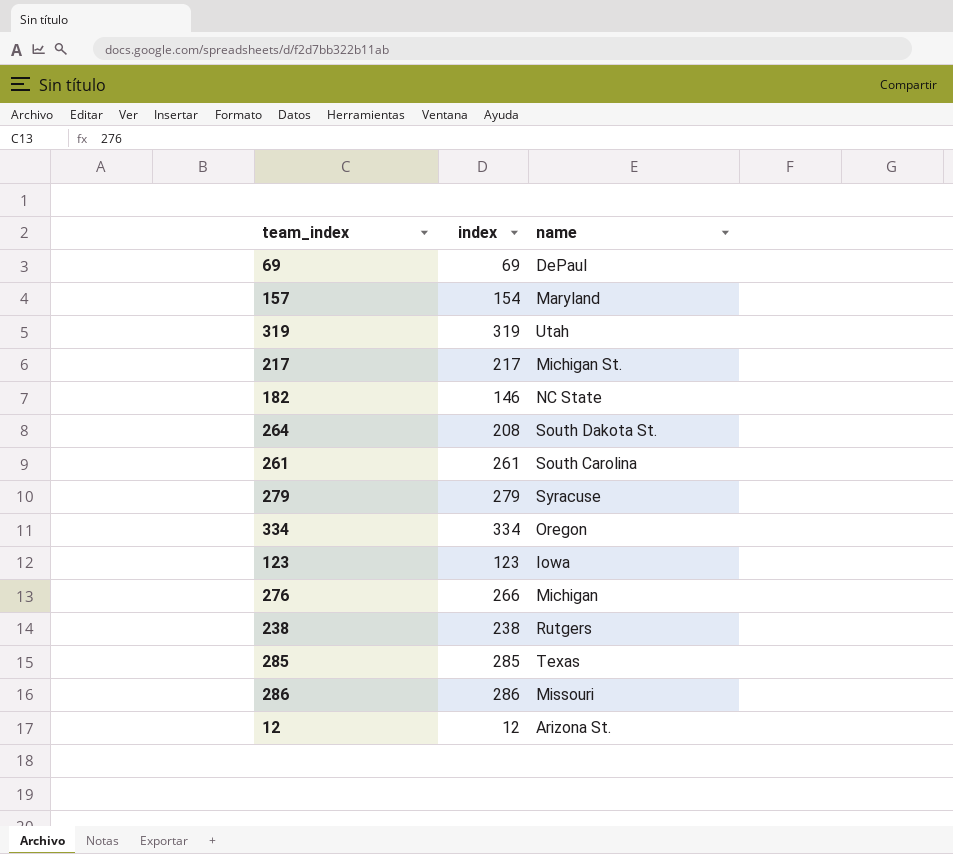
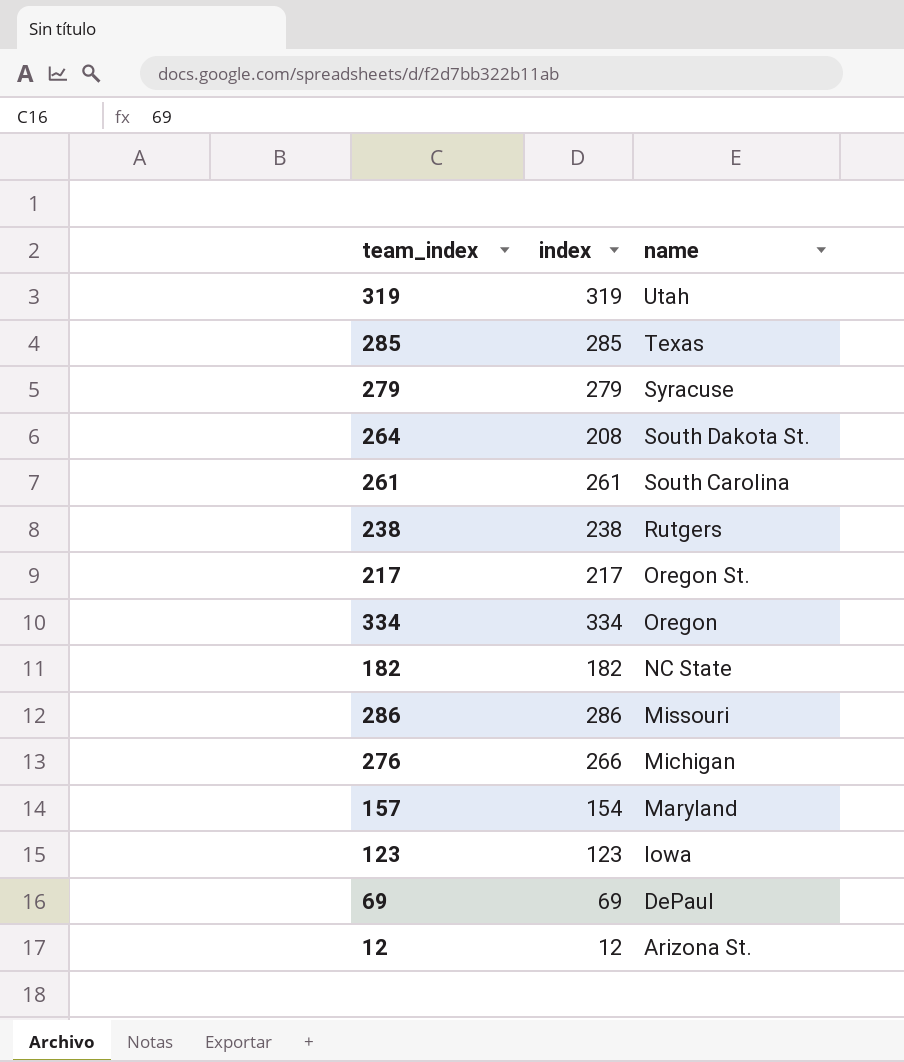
row order: none -> name descending
217 | name: Michigan St. -> Oregon St.
182 | index: 146 -> 182

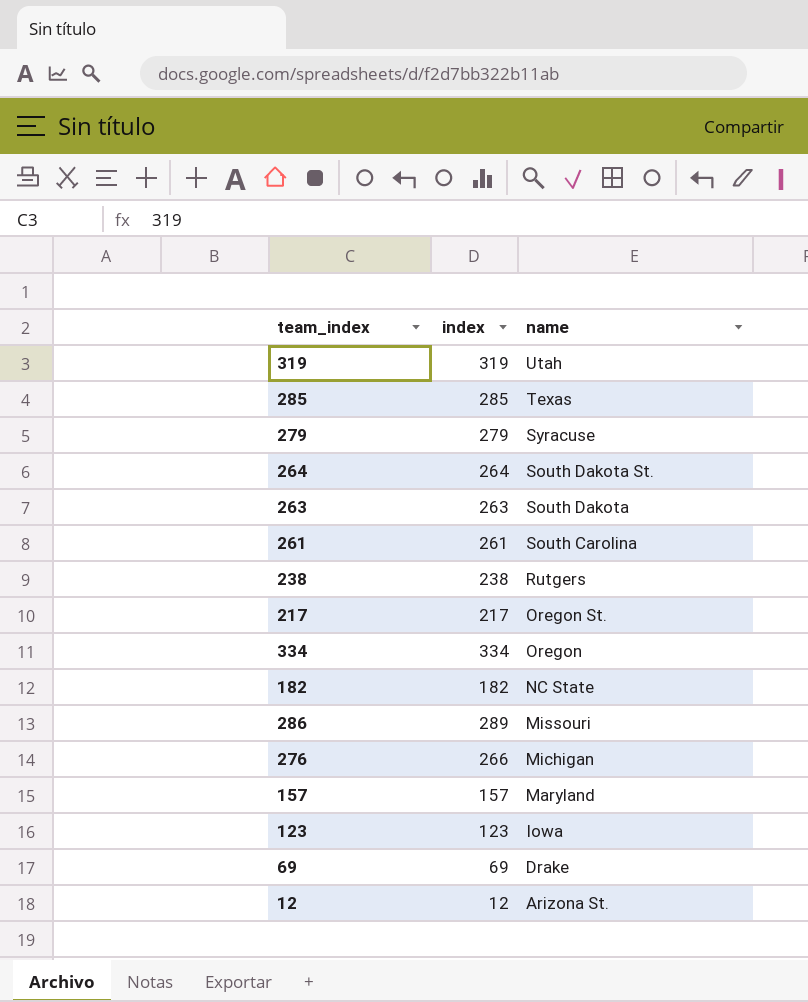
264 | index: 208 -> 264
row 263: none -> 263 | South Dakota
286 | index: 286 -> 289
157 | index: 154 -> 157
69 | name: DePaul -> Drake

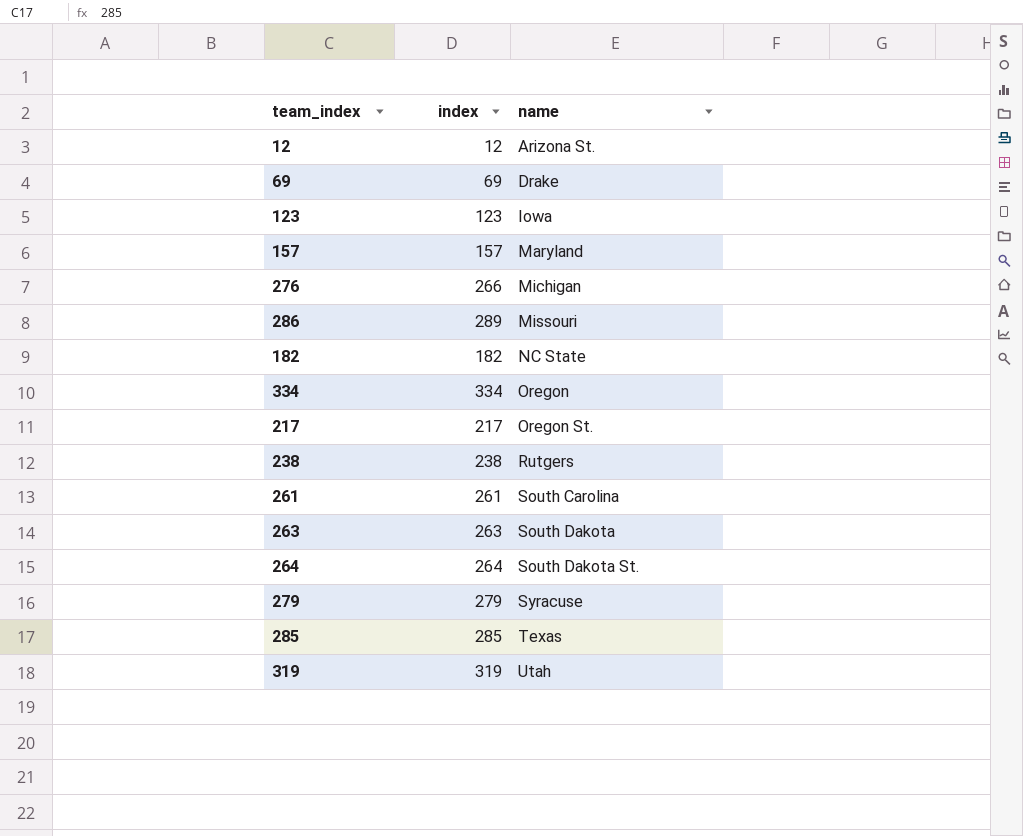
row order: name descending -> name ascending

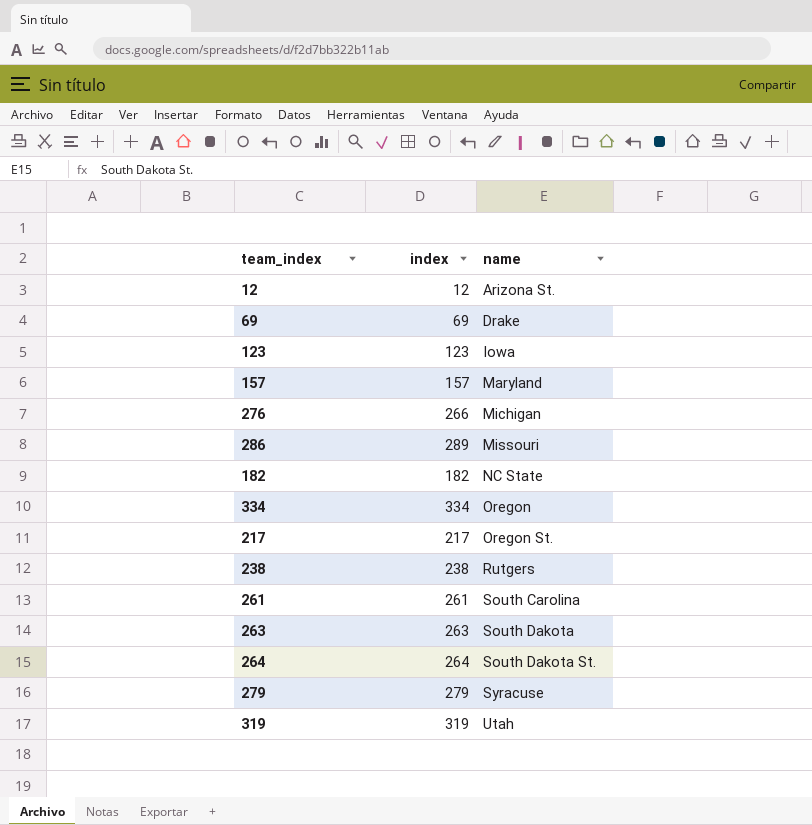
row 285: 285 | Texas -> none

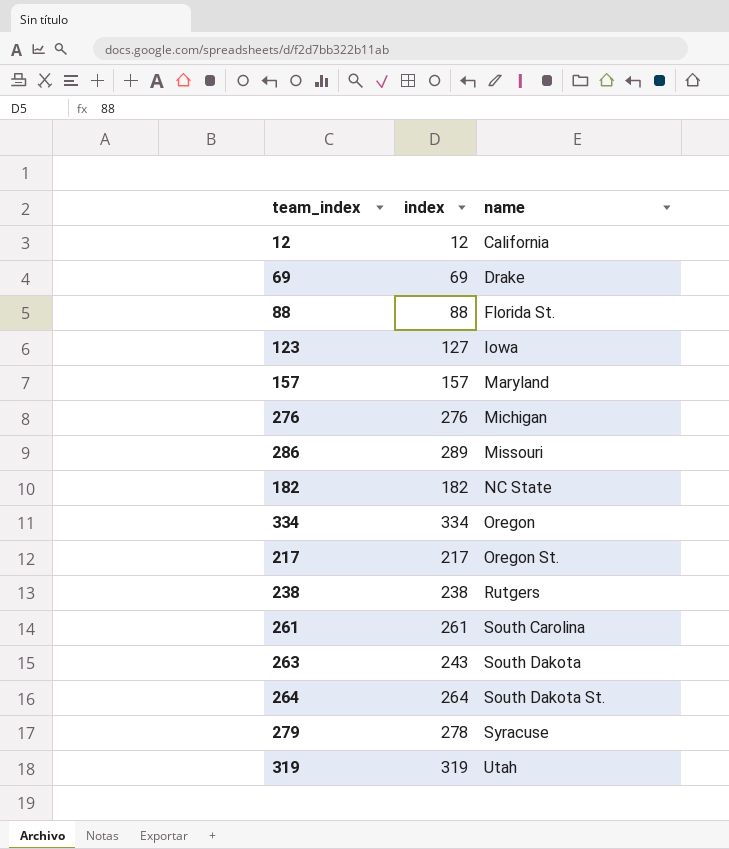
12 | name: Arizona St. -> California
row 88: none -> 88 | Florida St.
123 | index: 123 -> 127
276 | index: 266 -> 276
263 | index: 263 -> 243
279 | index: 279 -> 278

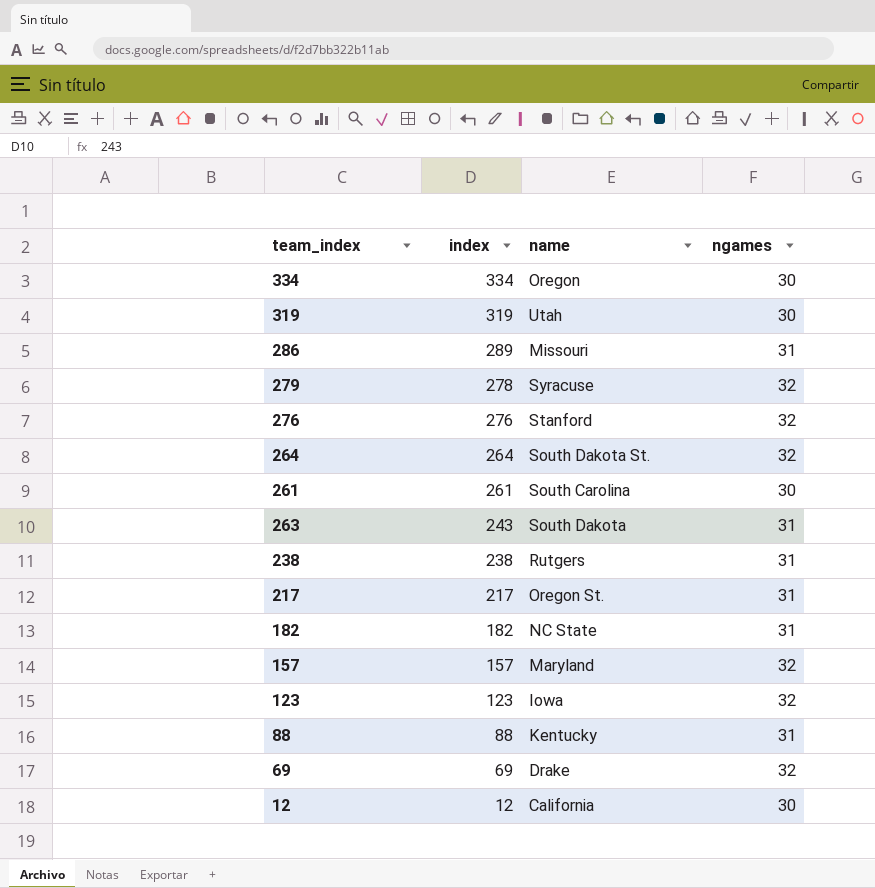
row order: name ascending -> index descending
column ngames | position: none -> 4
276 | name: Michigan -> Stanford
123 | index: 127 -> 123
88 | name: Florida St. -> Kentucky

